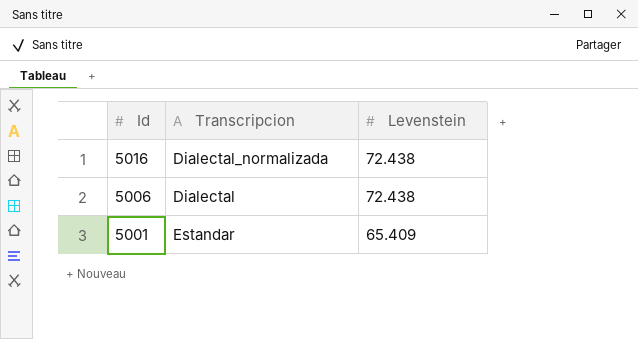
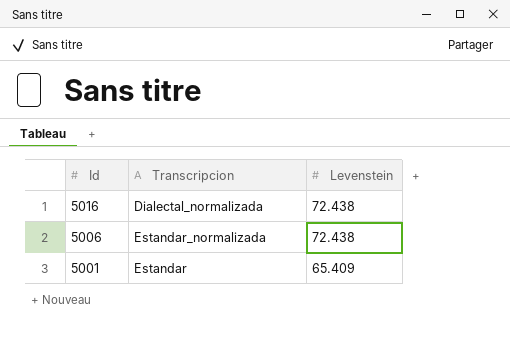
5006 | Transcripcion: Dialectal -> Estandar_normalizada

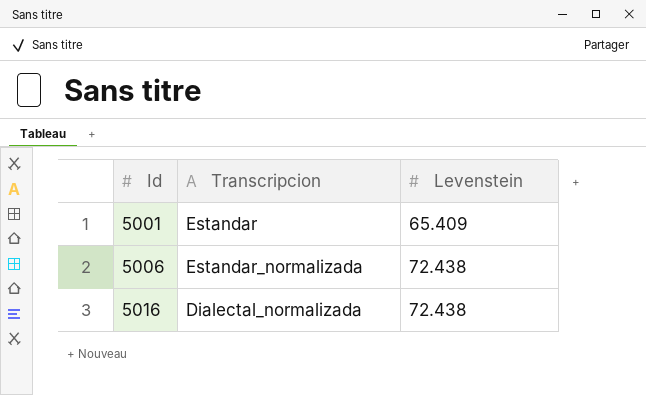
row order: Id descending -> Id ascending

